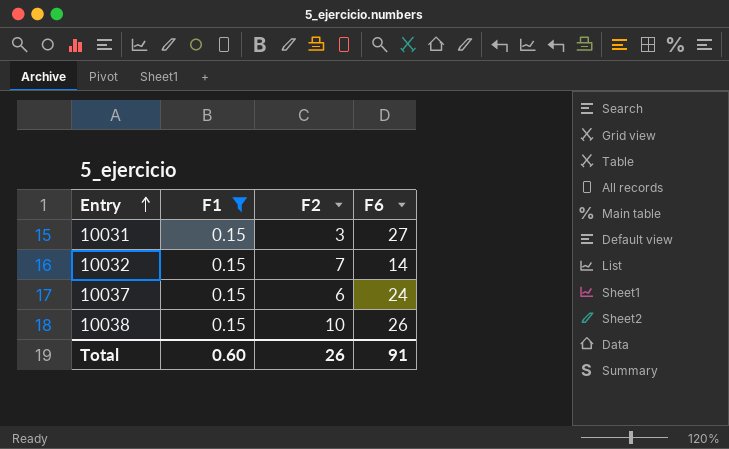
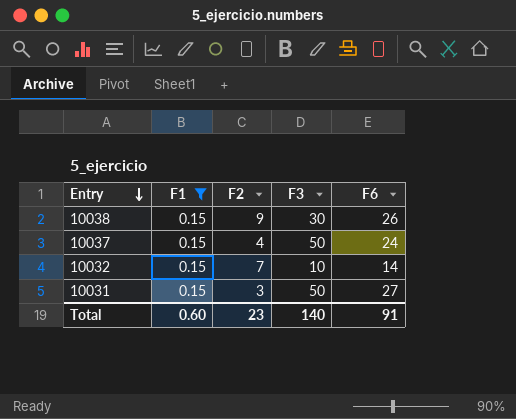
row order: Entry ascending -> Entry descending
column F3 | position: none -> 4
10038 | F2: 10 -> 9
10037 | F2: 6 -> 4
Total | F2: 26 -> 23

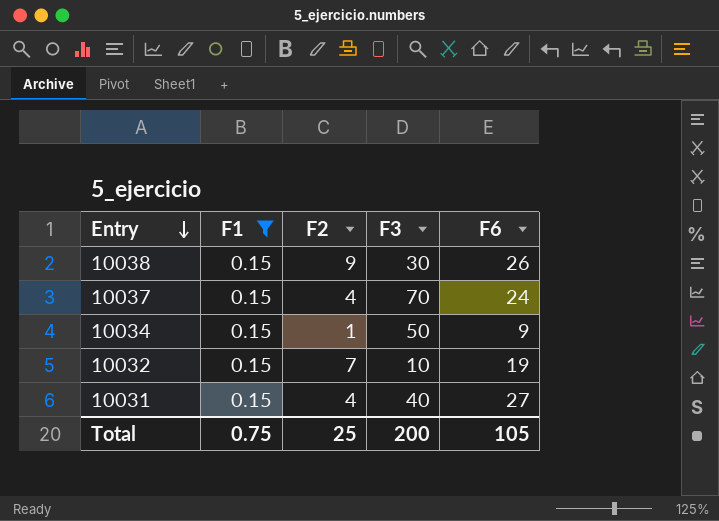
10037 | F3: 50 -> 70
row 10034: none -> 0.15 | 1 | 50 | 9
10032 | F6: 14 -> 19
10031 | F2: 3 -> 4
10031 | F3: 50 -> 40
Total | F1: 0.60 -> 0.75
Total | F2: 23 -> 25
Total | F3: 140 -> 200
Total | F6: 91 -> 105

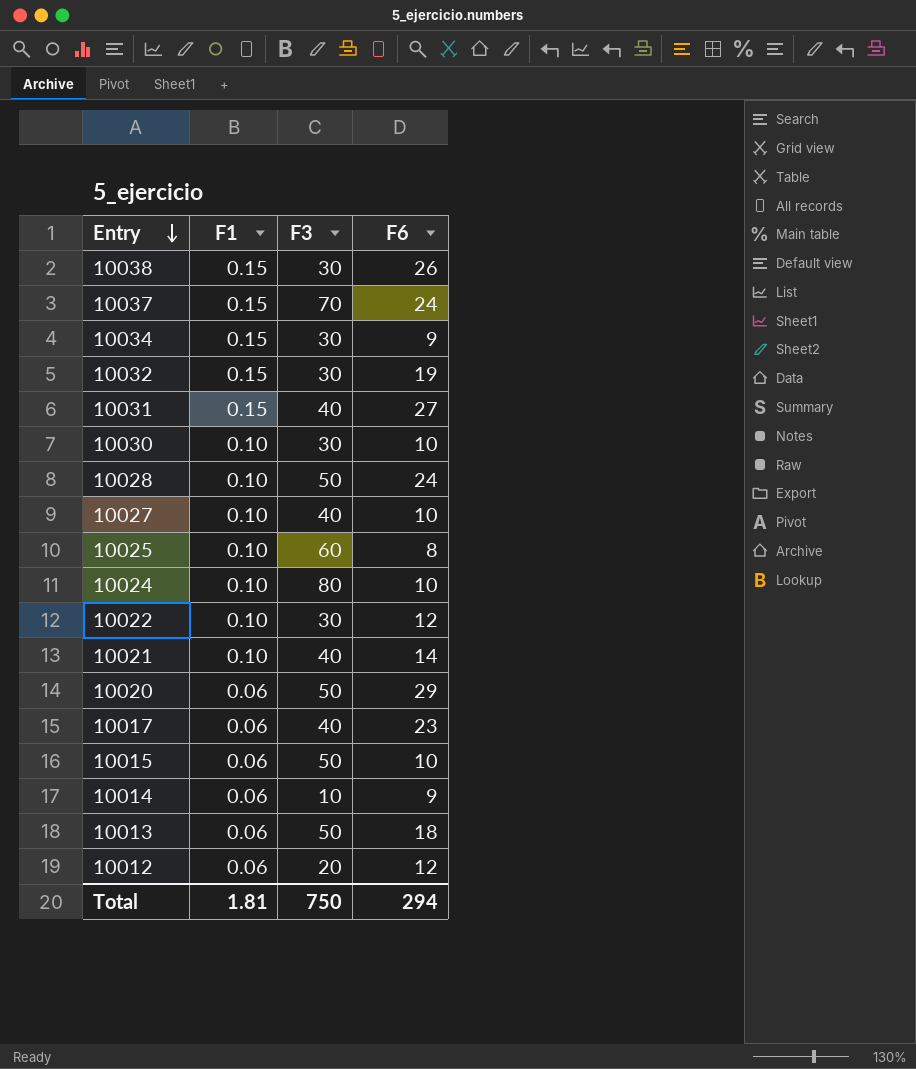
filter: F1 = 0.15 -> none
column F2 | position: 3 -> none
10034 | F3: 50 -> 30
10032 | F3: 10 -> 30
Total | F1: 0.75 -> 1.81
Total | F3: 200 -> 750
Total | F6: 105 -> 294

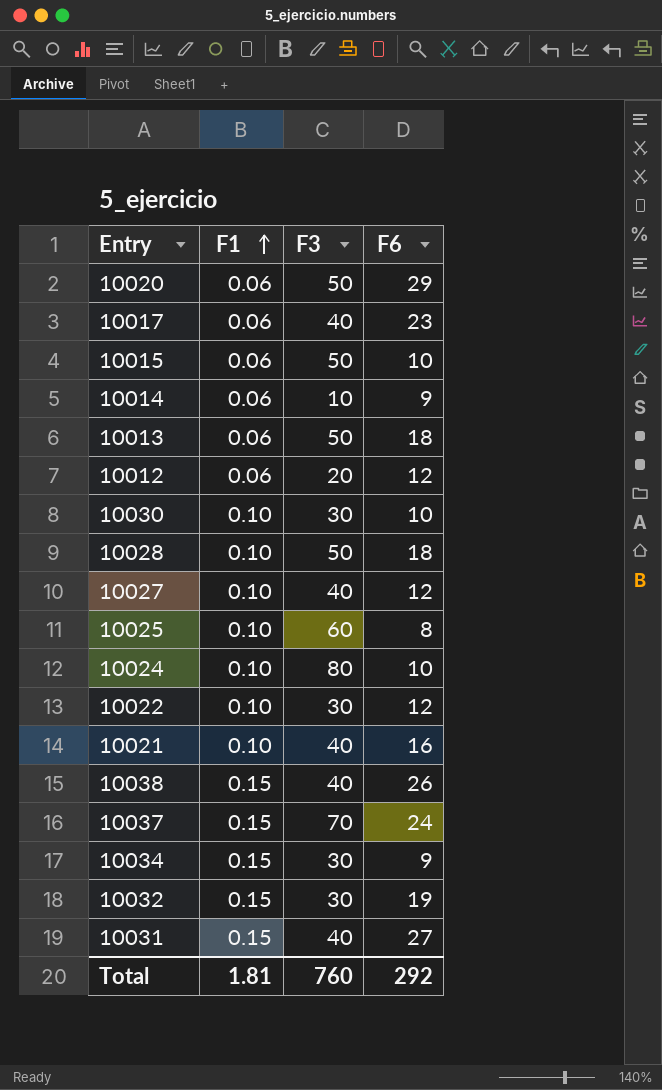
row order: Entry descending -> F1 ascending
10028 | F6: 24 -> 18
10027 | F6: 10 -> 12
10021 | F6: 14 -> 16
10038 | F3: 30 -> 40
Total | F3: 750 -> 760
Total | F6: 294 -> 292

